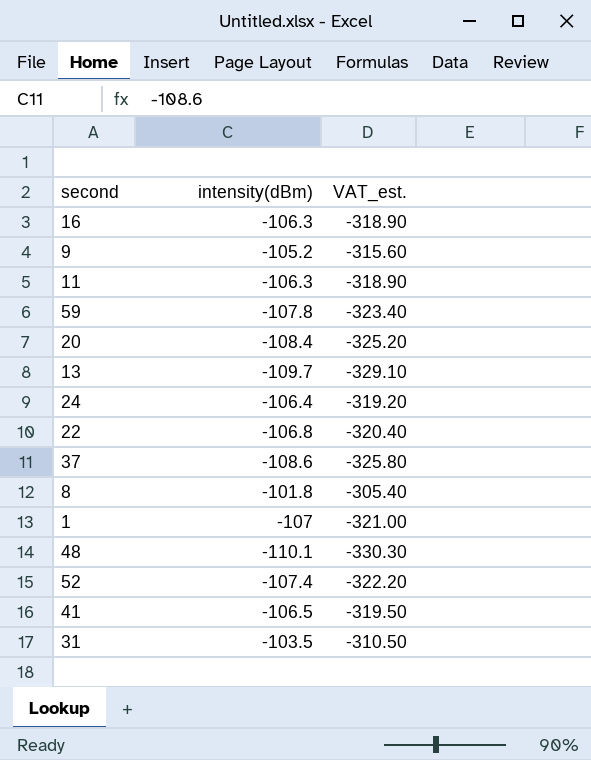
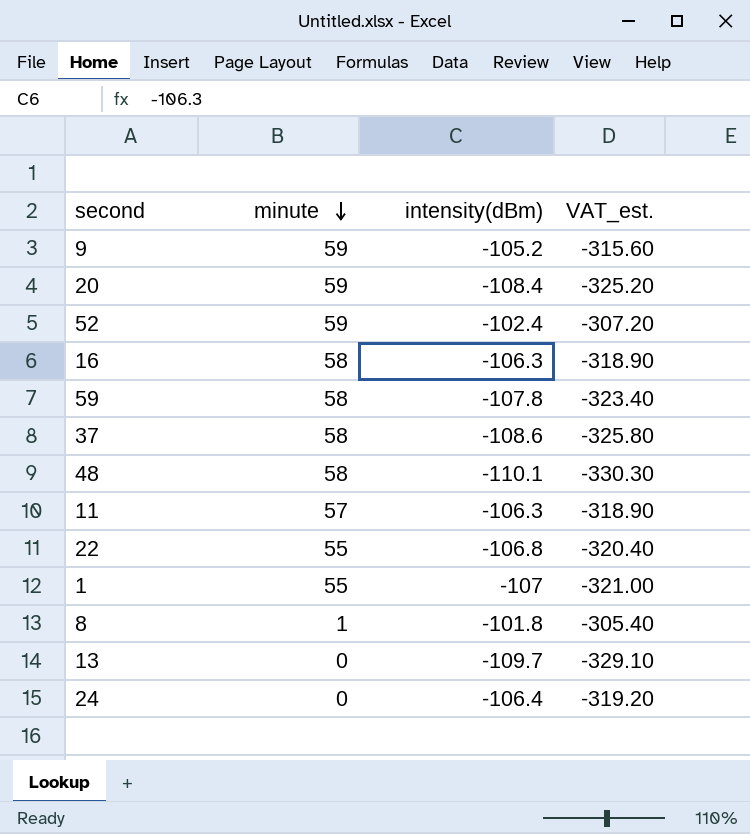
row order: none -> minute descending
column minute | position: none -> 2
row 41: -106.5 | -319.50 -> none
row 31: -103.5 | -310.50 -> none
52 | intensity(dBm): -107.4 -> -102.4
52 | VAT_est.: -322.20 -> -307.20

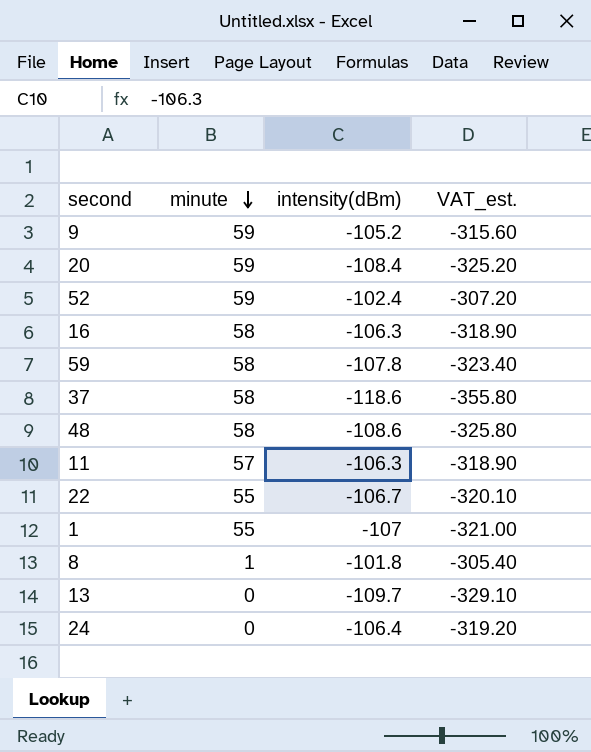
37 | intensity(dBm): -108.6 -> -118.6
37 | VAT_est.: -325.80 -> -355.80
48 | intensity(dBm): -110.1 -> -108.6
48 | VAT_est.: -330.30 -> -325.80
22 | intensity(dBm): -106.8 -> -106.7
22 | VAT_est.: -320.40 -> -320.10

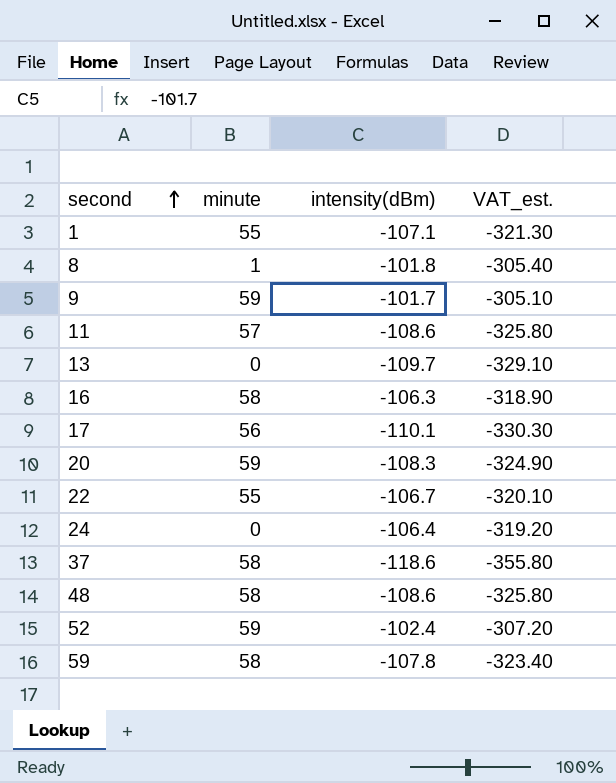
row order: minute descending -> second ascending
1 | intensity(dBm): -107 -> -107.1
1 | VAT_est.: -321.00 -> -321.30
9 | intensity(dBm): -105.2 -> -101.7
9 | VAT_est.: -315.60 -> -305.10
11 | intensity(dBm): -106.3 -> -108.6
11 | VAT_est.: -318.90 -> -325.80
row 17: none -> 56 | -110.1 | -330.30
20 | intensity(dBm): -108.4 -> -108.3
20 | VAT_est.: -325.20 -> -324.90

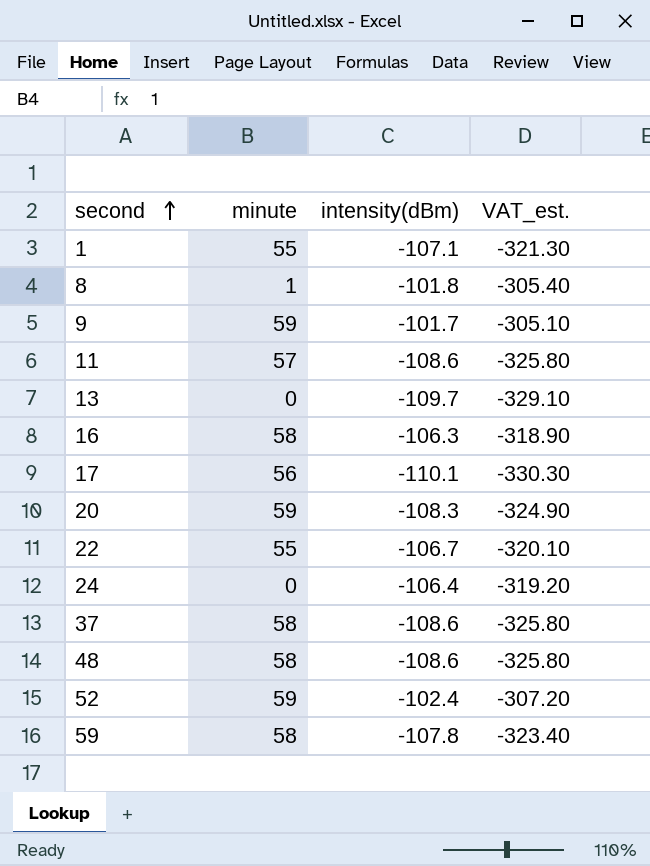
37 | intensity(dBm): -118.6 -> -108.6
37 | VAT_est.: -355.80 -> -325.80

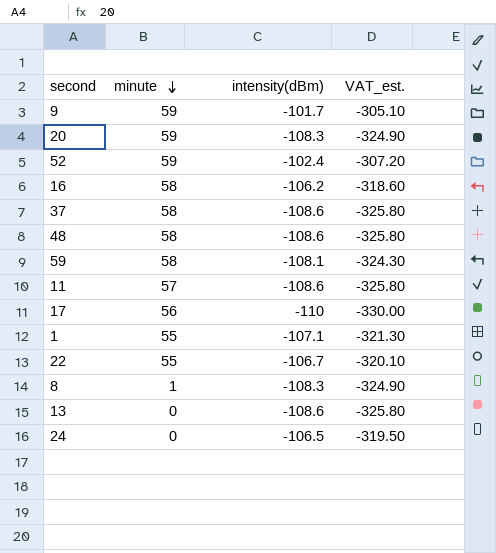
row order: second ascending -> minute descending
16 | intensity(dBm): -106.3 -> -106.2
16 | VAT_est.: -318.90 -> -318.60
59 | intensity(dBm): -107.8 -> -108.1
59 | VAT_est.: -323.40 -> -324.30
17 | intensity(dBm): -110.1 -> -110
17 | VAT_est.: -330.30 -> -330.00
8 | intensity(dBm): -101.8 -> -108.3
8 | VAT_est.: -305.40 -> -324.90
13 | intensity(dBm): -109.7 -> -108.6
13 | VAT_est.: -329.10 -> -325.80
24 | intensity(dBm): -106.4 -> -106.5
24 | VAT_est.: -319.20 -> -319.50

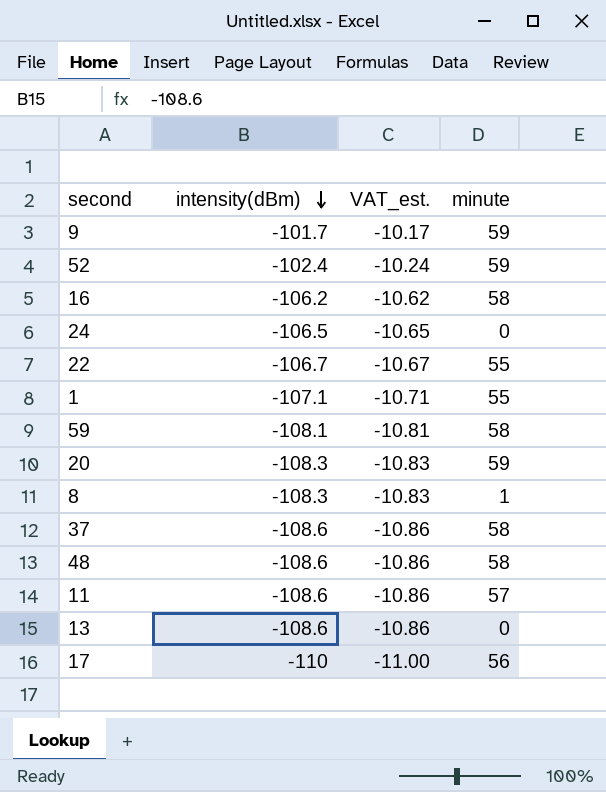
row order: minute descending -> intensity(dBm) descending
column VAT_est. | formula: [intensity(dBm)] * 3 -> [intensity(dBm)] * 0.1
column minute | position: 2 -> 4

